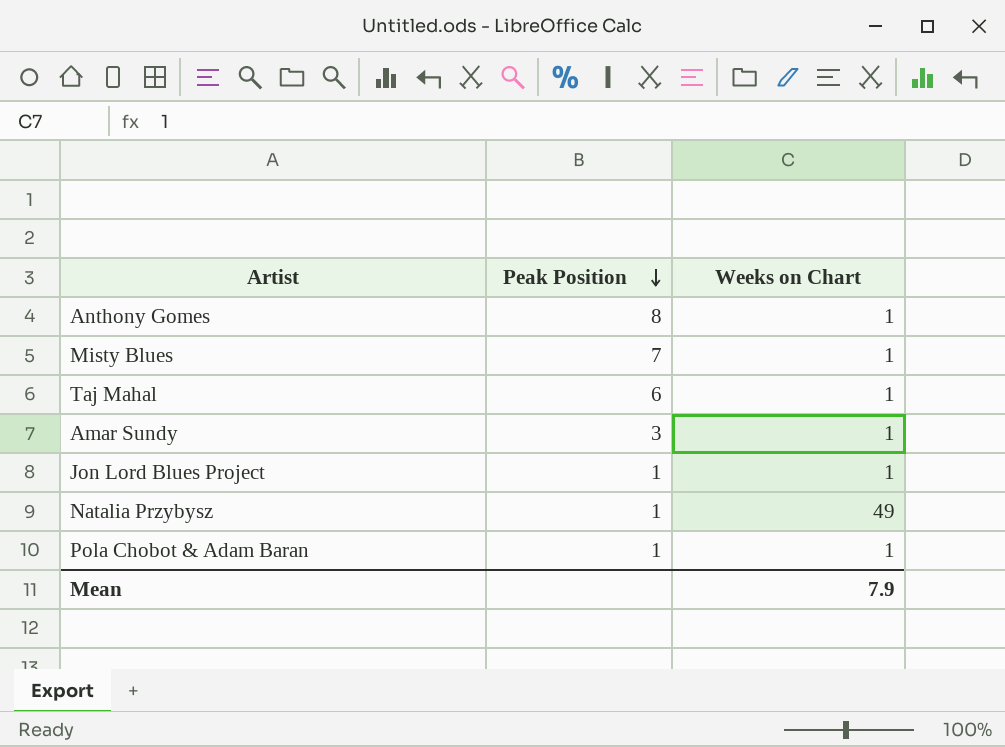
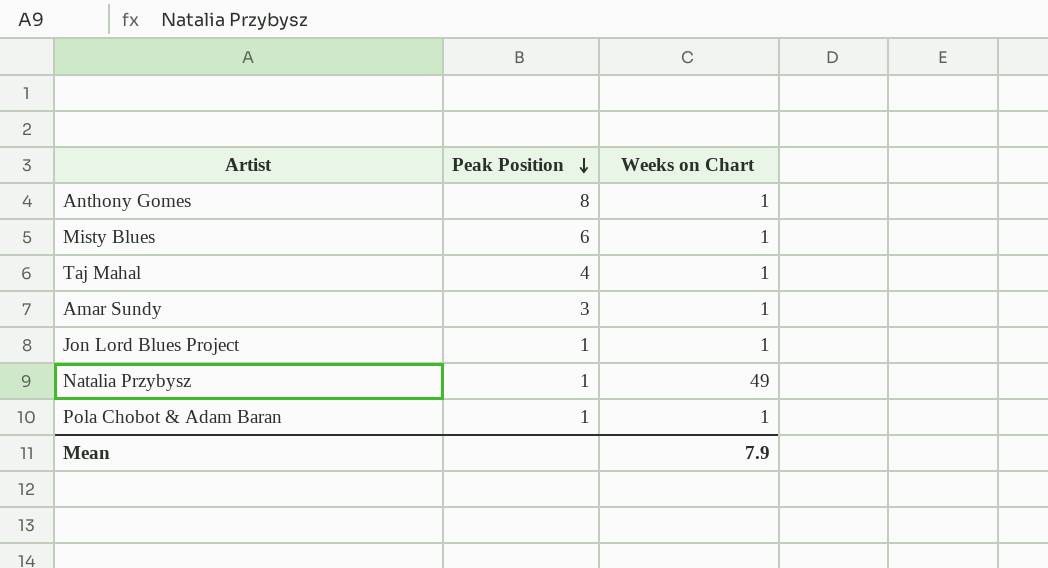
Misty Blues | Peak Position: 7 -> 6
Taj Mahal | Peak Position: 6 -> 4

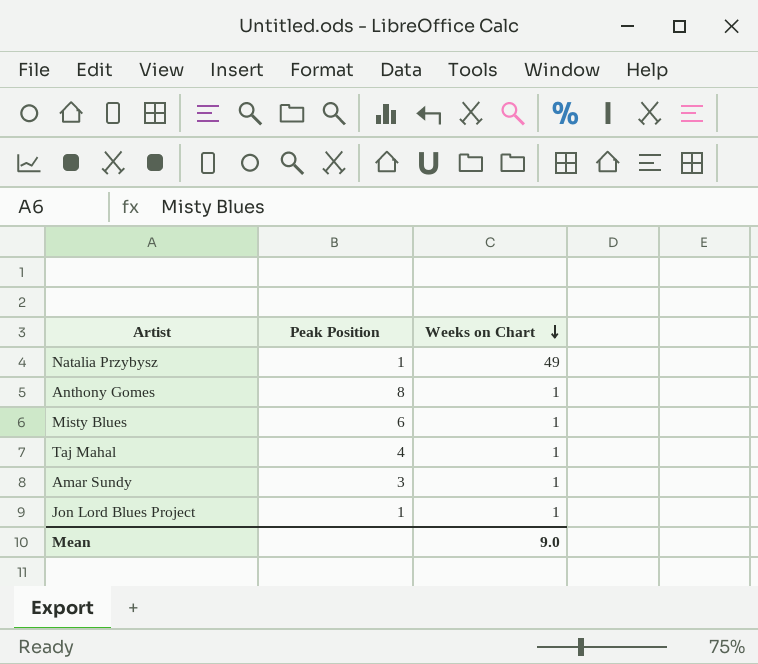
row order: Peak Position descending -> Weeks on Chart descending
row Pola Chobot & Adam Baran: 1 | 1 -> none
Mean | Weeks on Chart: 7.9 -> 9.0

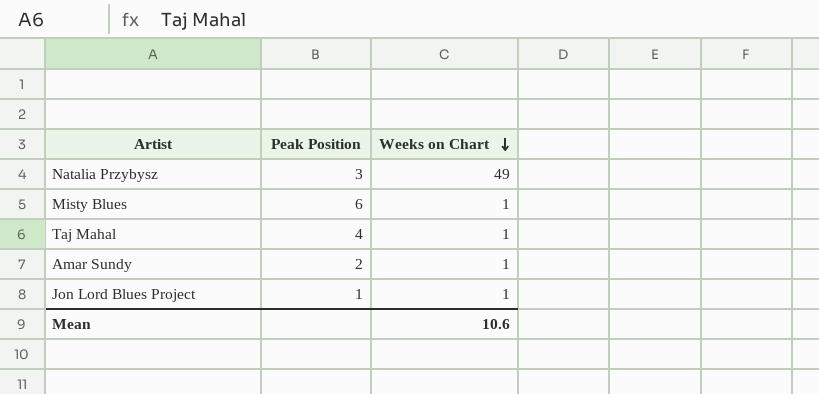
row Anthony Gomes: 8 | 1 -> none
Natalia Przybysz | Peak Position: 1 -> 3
Amar Sundy | Peak Position: 3 -> 2
Mean | Weeks on Chart: 9.0 -> 10.6

